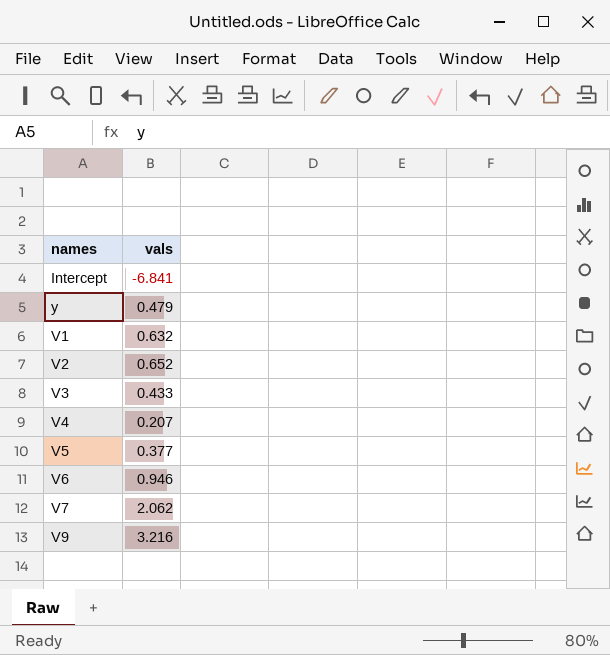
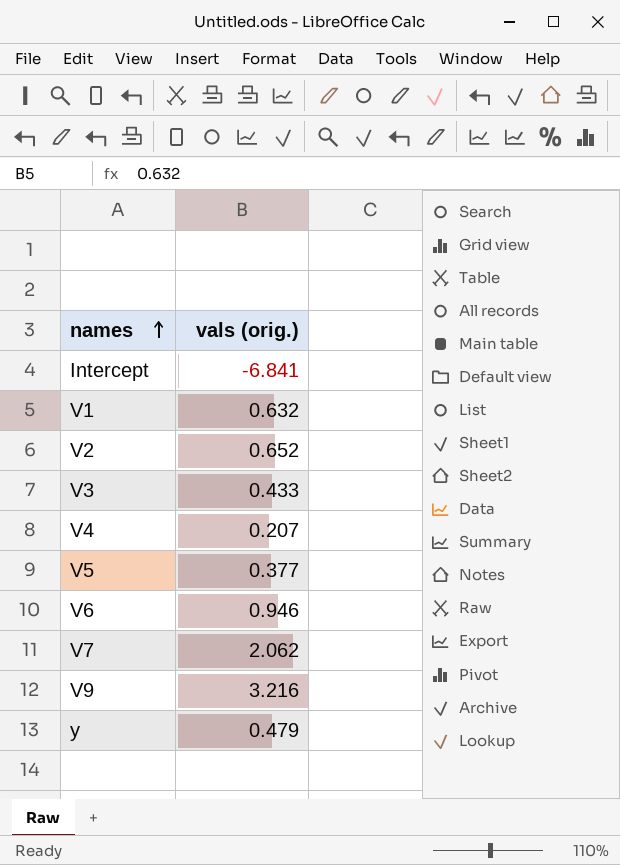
row order: none -> names ascending
column name: vals -> vals (orig.)

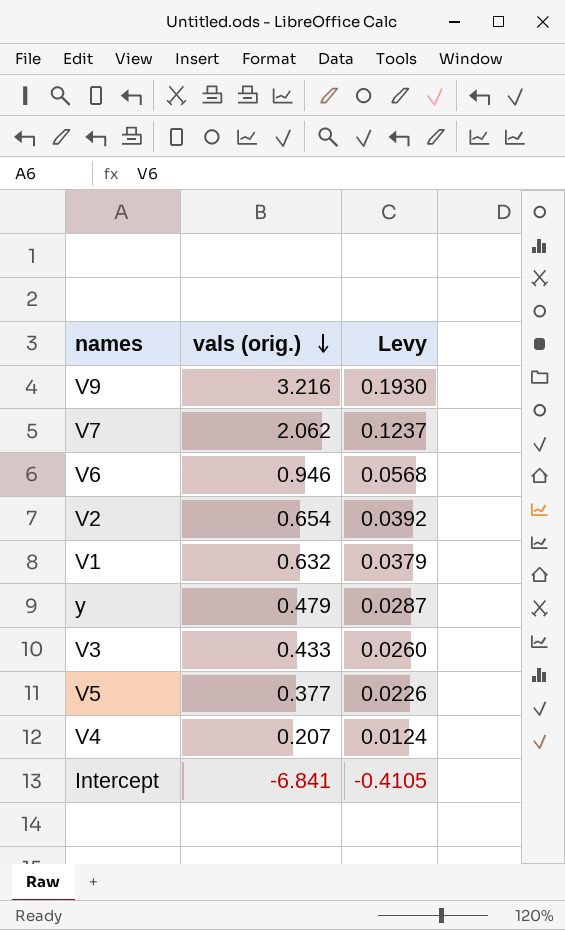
row order: names ascending -> vals (orig.) descending
column Levy | formula: none -> [vals (orig.)] * 0.06
V2 | vals (orig.): 0.652 -> 0.654

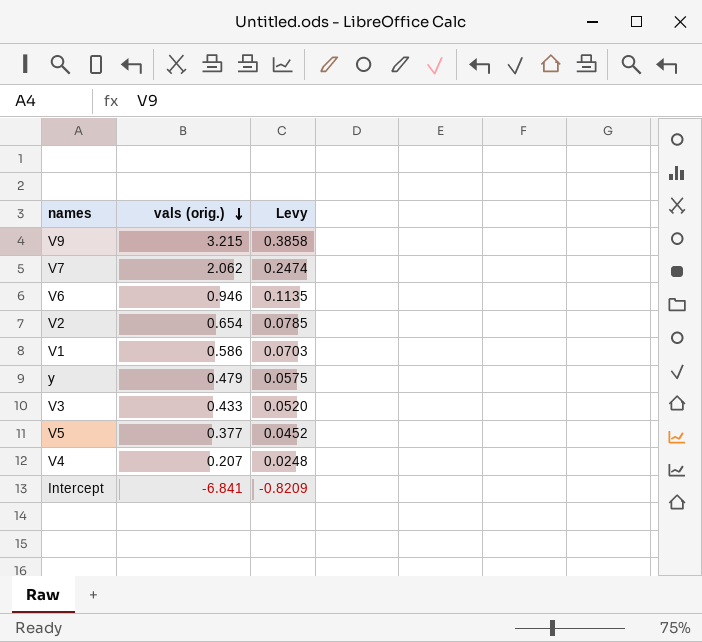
column Levy | formula: [vals (orig.)] * 0.06 -> [vals (orig.)] * 0.12
V9 | vals (orig.): 3.216 -> 3.215
V1 | vals (orig.): 0.632 -> 0.586

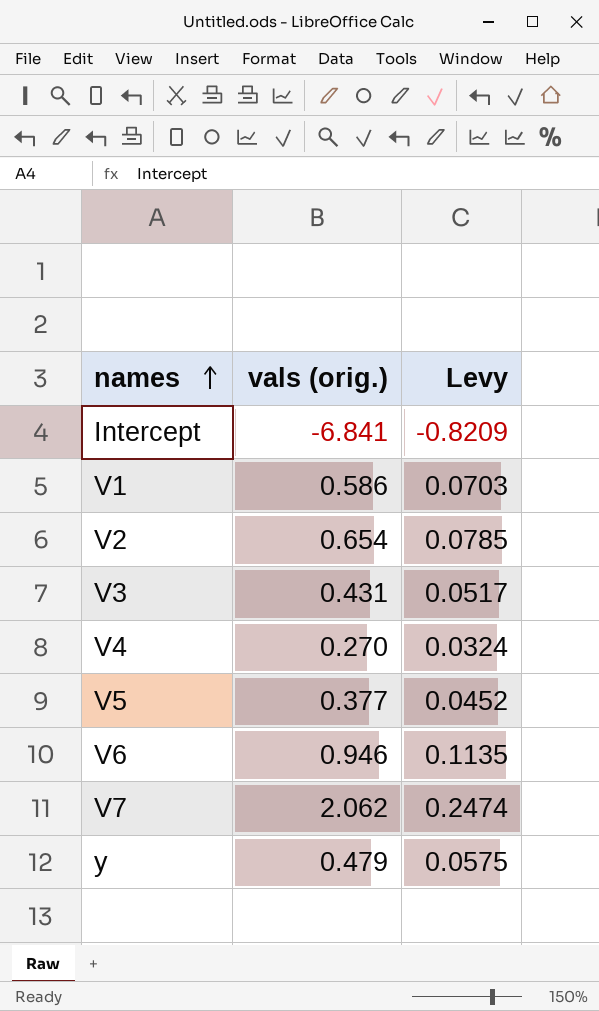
row order: vals (orig.) descending -> names ascending
row V9: 3.215 | 0.3858 -> none
V3 | vals (orig.): 0.433 -> 0.431
V3 | Levy: 0.0520 -> 0.0517
V4 | vals (orig.): 0.207 -> 0.270
V4 | Levy: 0.0248 -> 0.0324

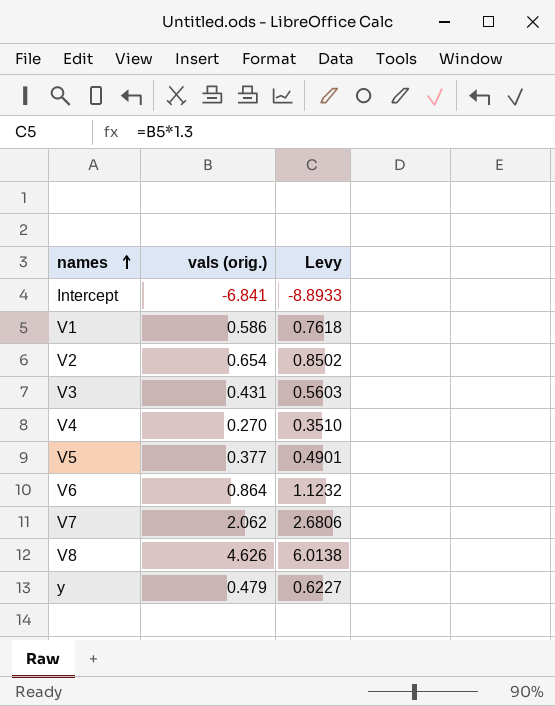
column Levy | formula: [vals (orig.)] * 0.12 -> [vals (orig.)] * 1.3
V6 | vals (orig.): 0.946 -> 0.864
row V8: none -> 4.626 | 6.0138

